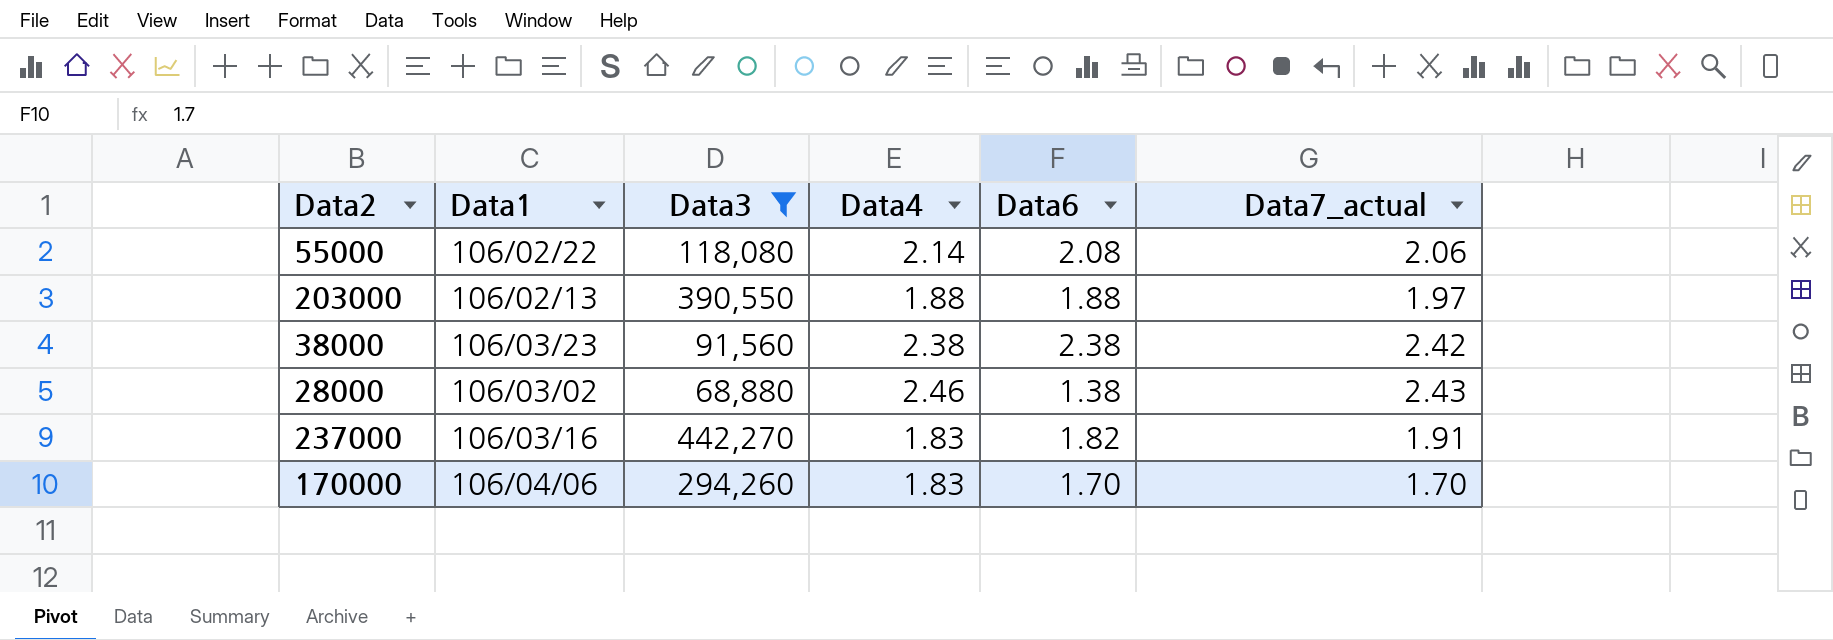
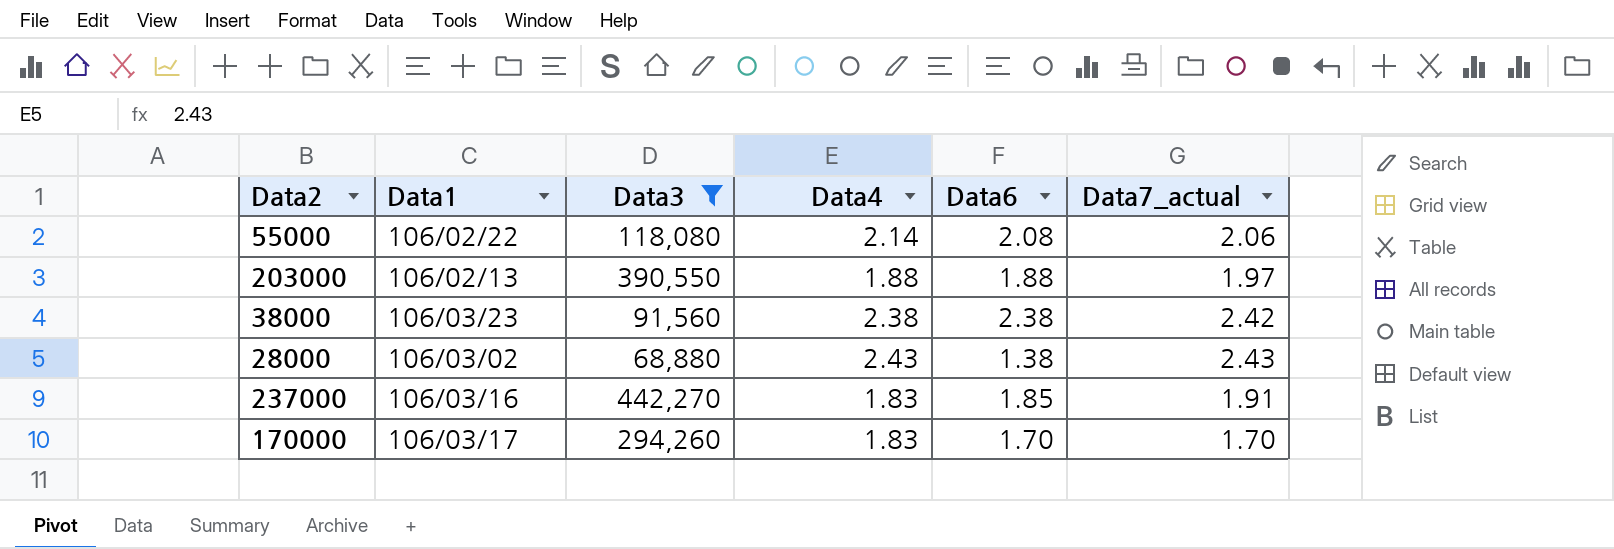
28000 | Data4: 2.46 -> 2.43
237000 | Data6: 1.82 -> 1.85
170000 | Data1: 106/04/06 -> 106/03/17

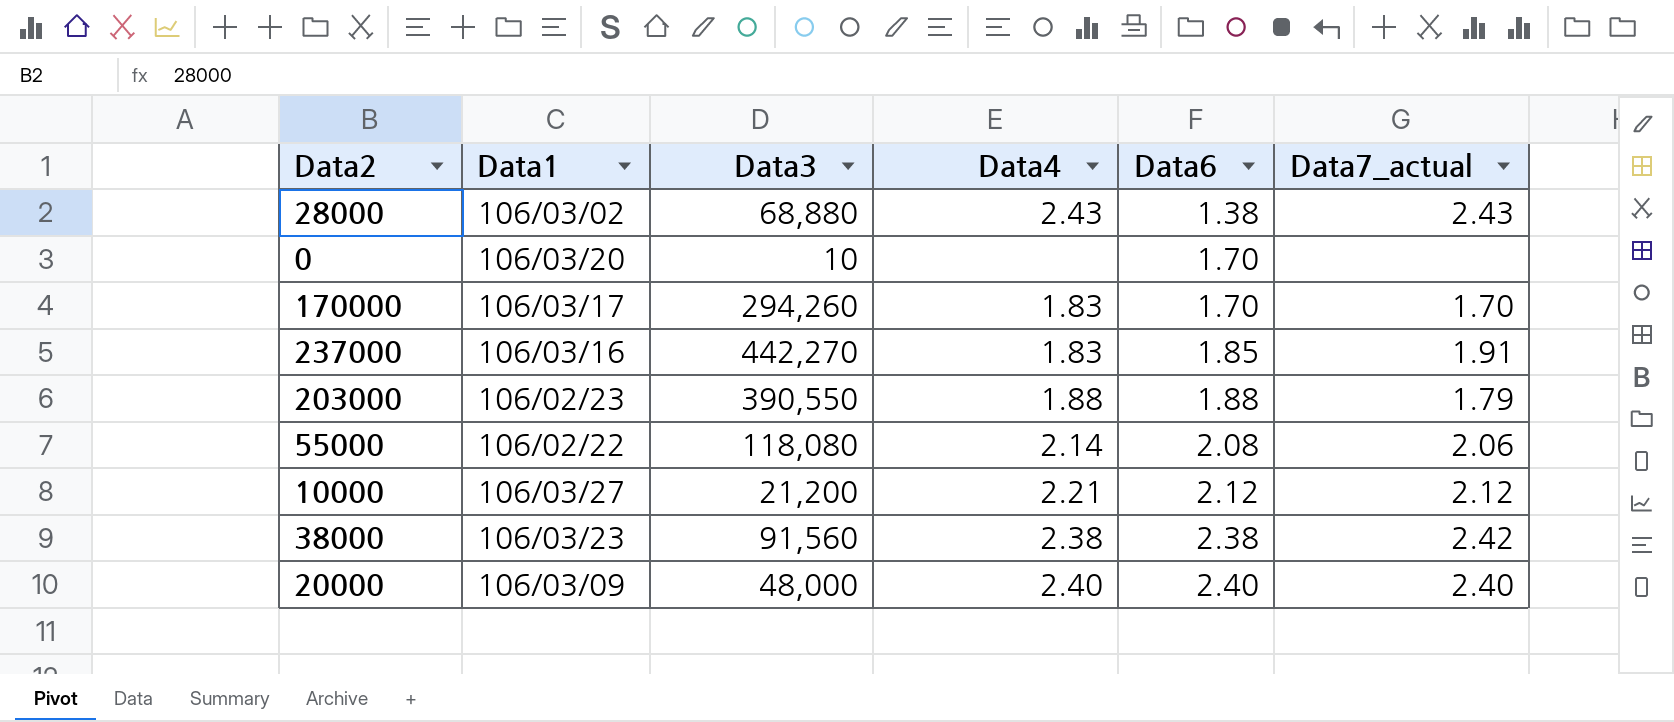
filter: Data3 >= 68,880 -> none
row order: none -> Data6 ascending
203000 | Data1: 106/02/13 -> 106/02/23
203000 | Data7_actual: 1.97 -> 1.79

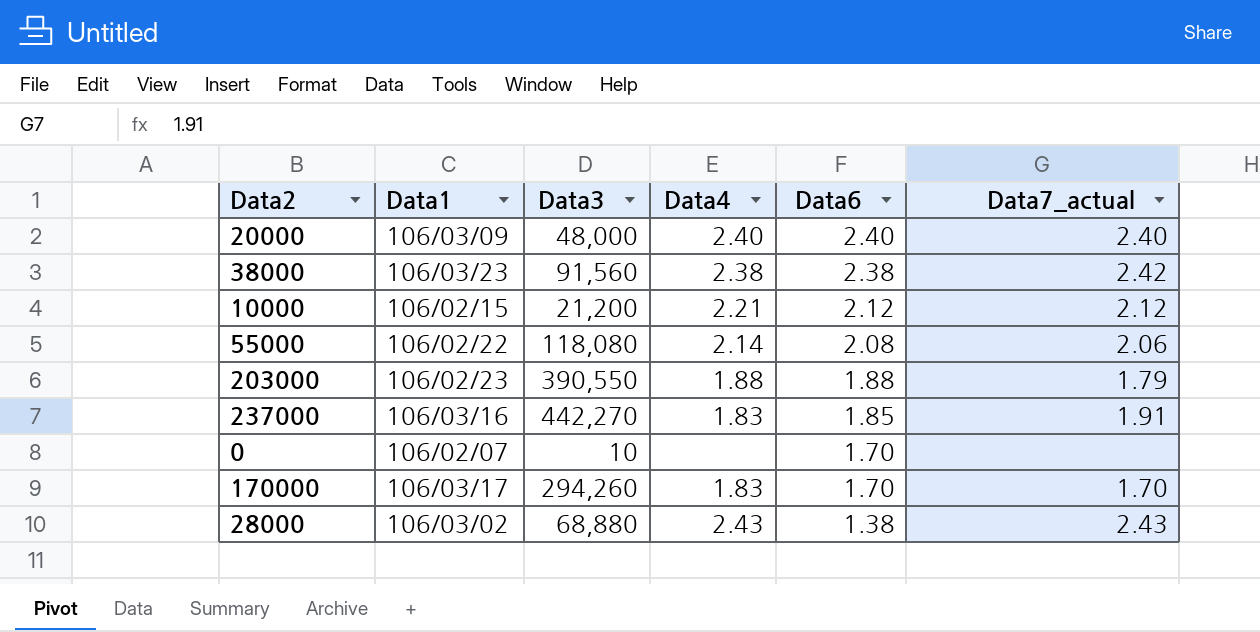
row order: Data6 ascending -> Data6 descending
10000 | Data1: 106/03/27 -> 106/02/15
0 | Data1: 106/03/20 -> 106/02/07

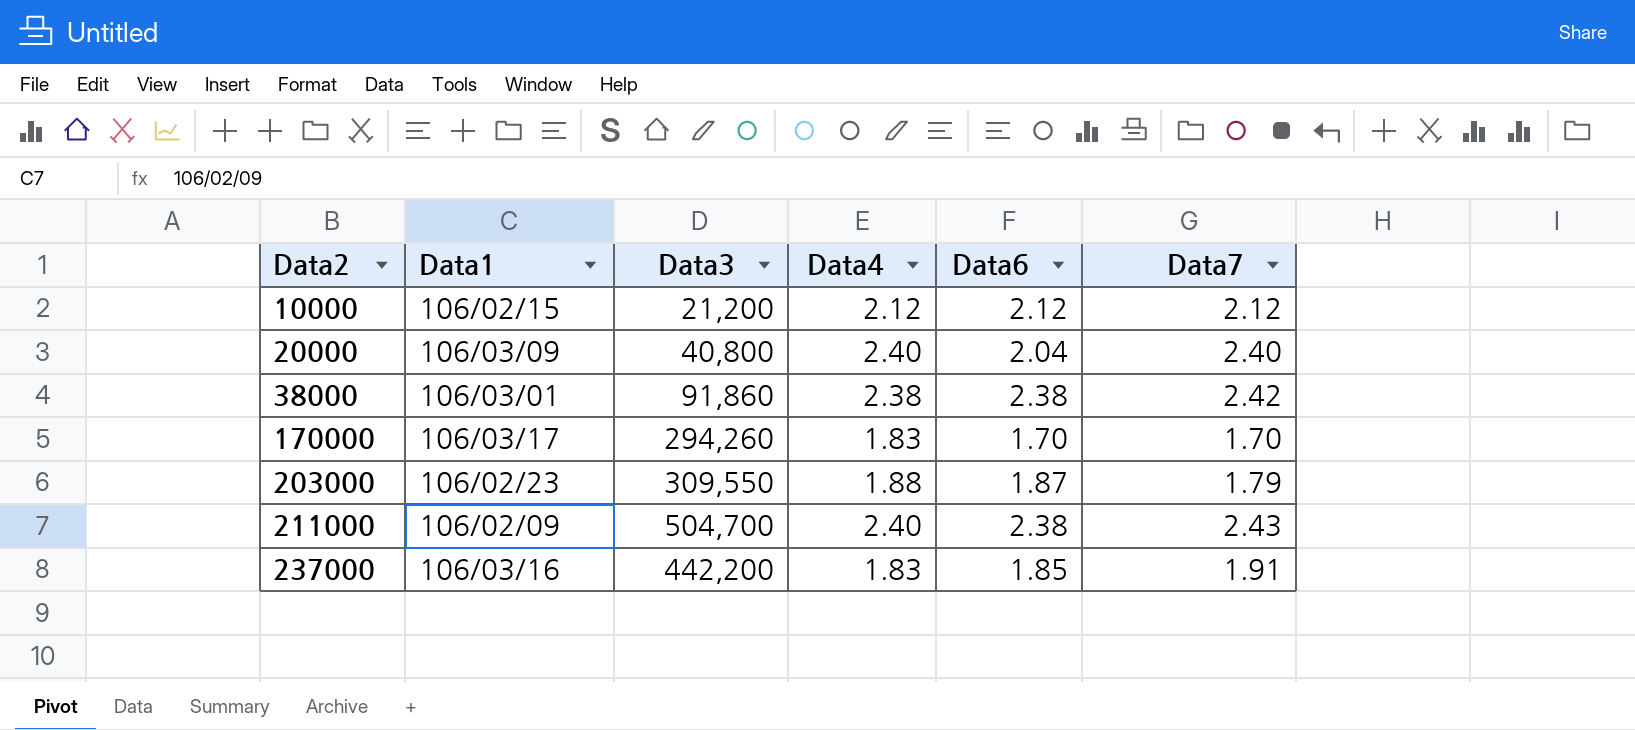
row order: Data6 descending -> Data2 ascending
column name: Data7_actual -> Data7
row 55000: 106/02/22 | 118,080 | 2.14 | 2.08 | 2.06 -> none
row 0: 106/02/07 | 10 | none | 1.70 | none -> none
row 28000: 106/03/02 | 68,880 | 2.43 | 1.38 | 2.43 -> none
10000 | Data4: 2.21 -> 2.12
20000 | Data3: 48,000 -> 40,800
20000 | Data6: 2.40 -> 2.04
38000 | Data1: 106/03/23 -> 106/03/01
38000 | Data3: 91,560 -> 91,860
203000 | Data3: 390,550 -> 309,550
203000 | Data6: 1.88 -> 1.87
row 211000: none -> 106/02/09 | 504,700 | 2.40 | 2.38 | 2.43
237000 | Data3: 442,270 -> 442,200

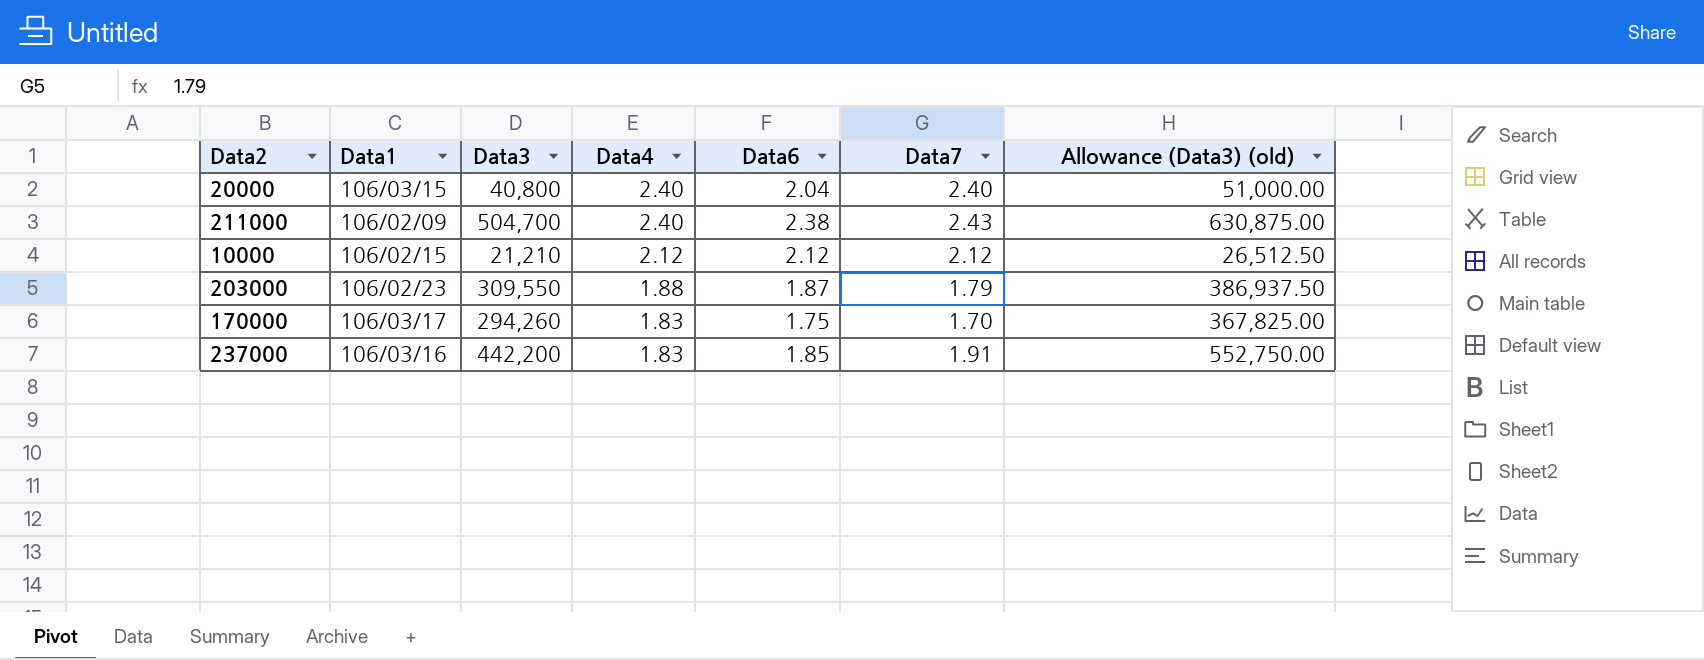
row order: Data2 ascending -> Data4 descending
column Allowance (Data3) (old) | formula: none -> [Data3] * 1.25
row 38000: 106/03/01 | 91,860 | 2.38 | 2.38 | 2.42 -> none
20000 | Data1: 106/03/09 -> 106/03/15
10000 | Data3: 21,200 -> 21,210
170000 | Data6: 1.70 -> 1.75

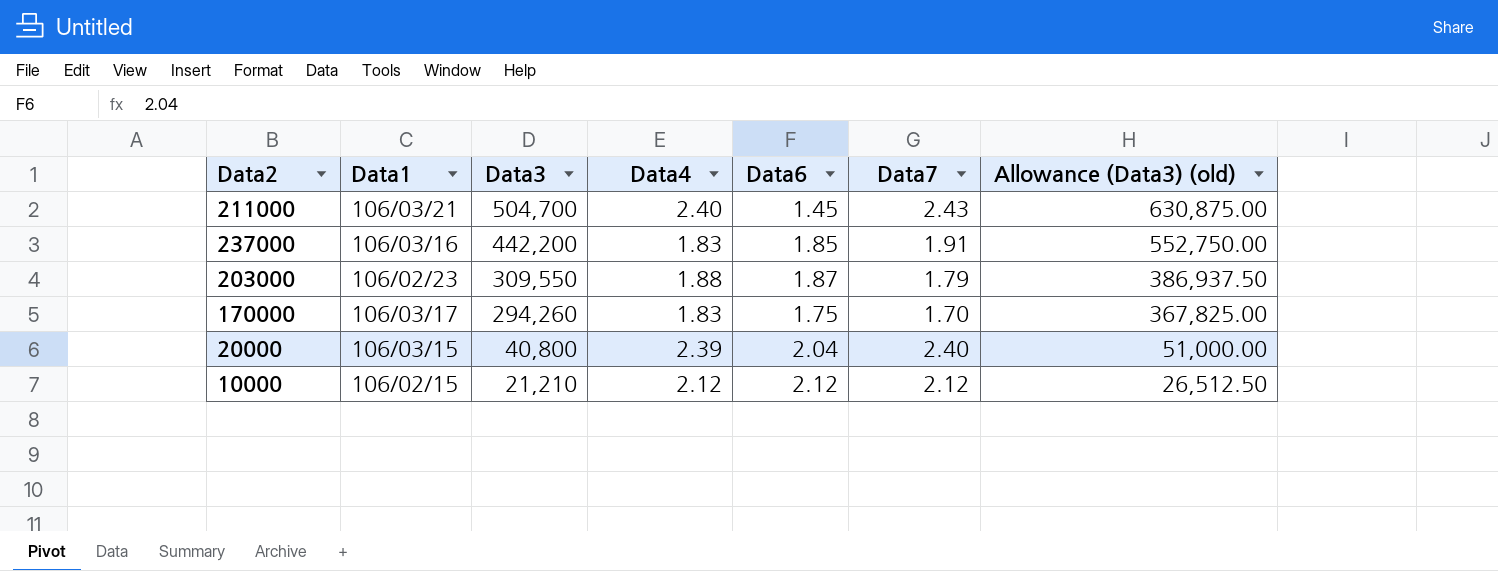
row order: Data4 descending -> Data3 descending
211000 | Data1: 106/02/09 -> 106/03/21
211000 | Data6: 2.38 -> 1.45
20000 | Data4: 2.40 -> 2.39

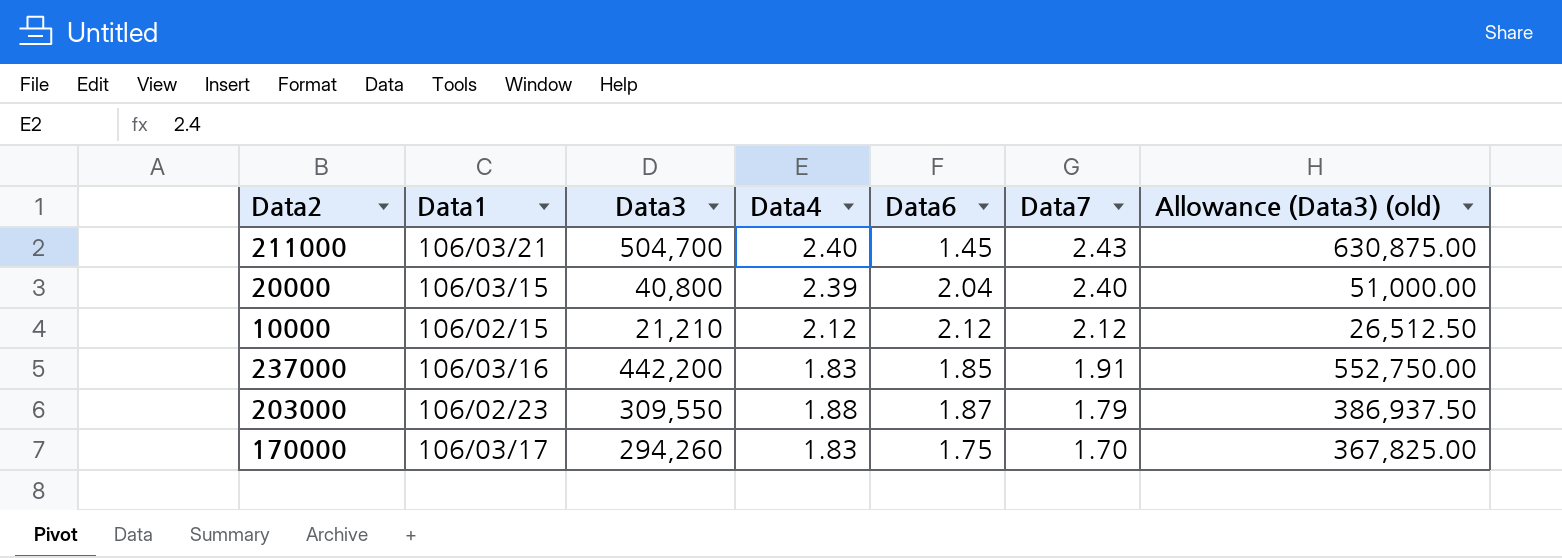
row order: Data3 descending -> Data7 descending

